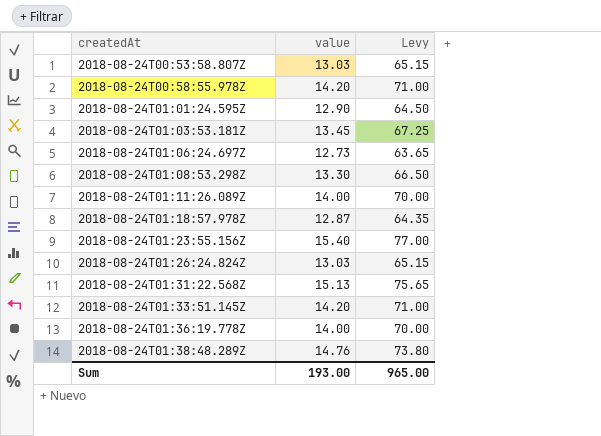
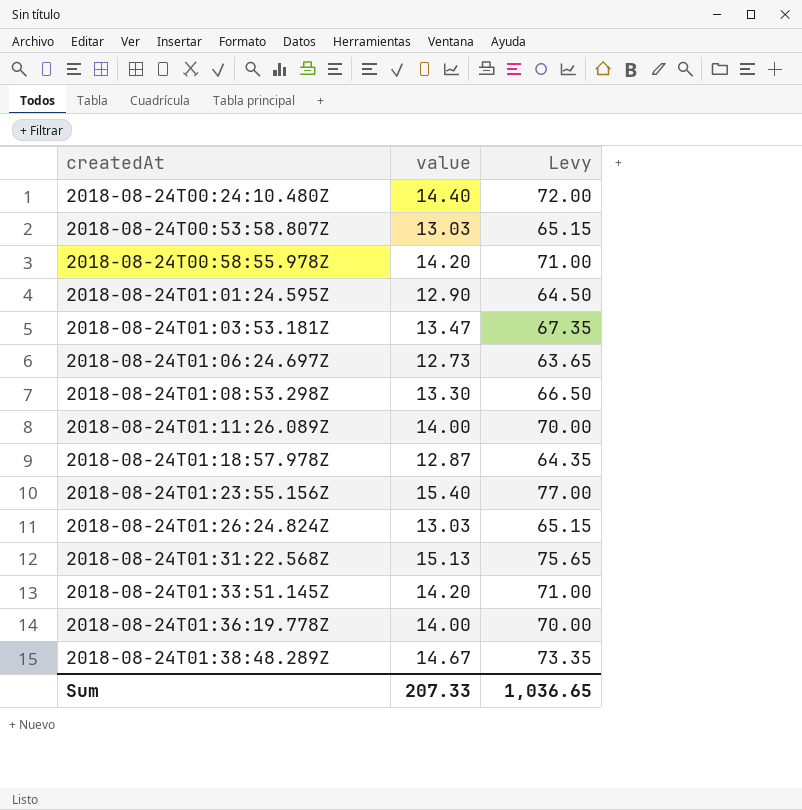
row 2018-08-24T00:24:10.480Z: none -> 14.40 | 72.00
2018-08-24T01:03:53.181Z | value: 13.45 -> 13.47
2018-08-24T01:03:53.181Z | Levy: 67.25 -> 67.35
2018-08-24T01:38:48.289Z | value: 14.76 -> 14.67
2018-08-24T01:38:48.289Z | Levy: 73.80 -> 73.35
Sum | value: 193.00 -> 207.33
Sum | Levy: 965.00 -> 1,036.65

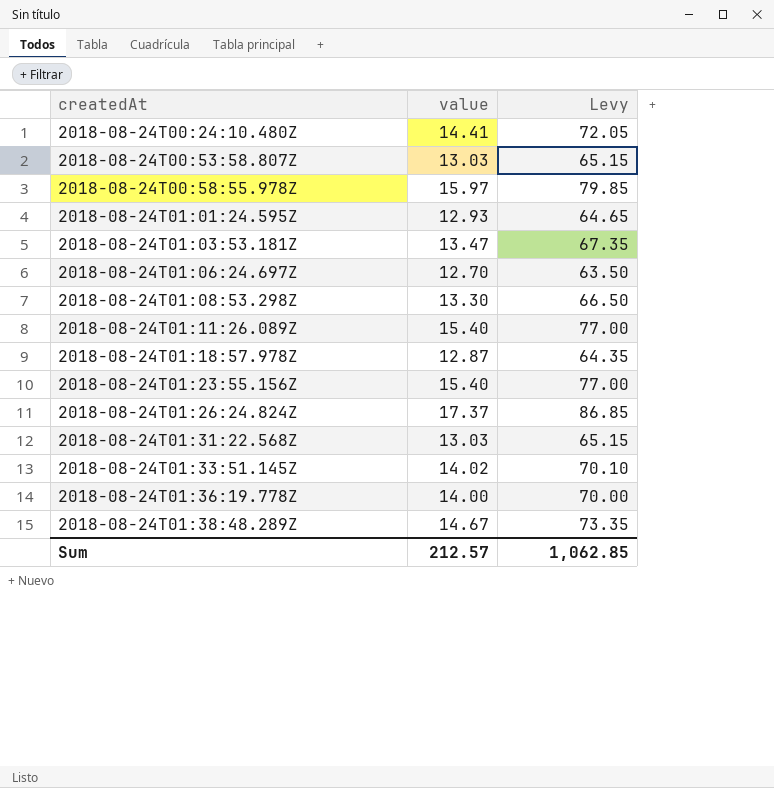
2018-08-24T00:24:10.480Z | value: 14.40 -> 14.41
2018-08-24T00:24:10.480Z | Levy: 72.00 -> 72.05
2018-08-24T00:58:55.978Z | value: 14.20 -> 15.97
2018-08-24T00:58:55.978Z | Levy: 71.00 -> 79.85
2018-08-24T01:01:24.595Z | value: 12.90 -> 12.93
2018-08-24T01:01:24.595Z | Levy: 64.50 -> 64.65
2018-08-24T01:06:24.697Z | value: 12.73 -> 12.70
2018-08-24T01:06:24.697Z | Levy: 63.65 -> 63.50
2018-08-24T01:11:26.089Z | value: 14.00 -> 15.40
2018-08-24T01:11:26.089Z | Levy: 70.00 -> 77.00
2018-08-24T01:26:24.824Z | value: 13.03 -> 17.37
2018-08-24T01:26:24.824Z | Levy: 65.15 -> 86.85
2018-08-24T01:31:22.568Z | value: 15.13 -> 13.03
2018-08-24T01:31:22.568Z | Levy: 75.65 -> 65.15
2018-08-24T01:33:51.145Z | value: 14.20 -> 14.02
2018-08-24T01:33:51.145Z | Levy: 71.00 -> 70.10
Sum | value: 207.33 -> 212.57
Sum | Levy: 1,036.65 -> 1,062.85

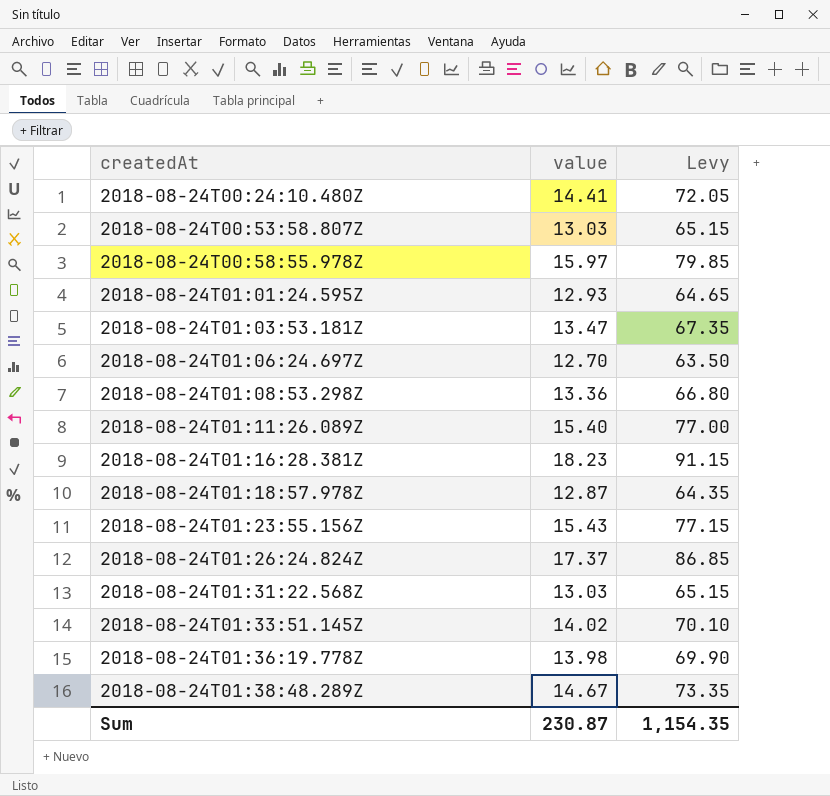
2018-08-24T01:08:53.298Z | value: 13.30 -> 13.36
2018-08-24T01:08:53.298Z | Levy: 66.50 -> 66.80
row 2018-08-24T01:16:28.381Z: none -> 18.23 | 91.15
2018-08-24T01:23:55.156Z | value: 15.40 -> 15.43
2018-08-24T01:23:55.156Z | Levy: 77.00 -> 77.15
2018-08-24T01:36:19.778Z | value: 14.00 -> 13.98
2018-08-24T01:36:19.778Z | Levy: 70.00 -> 69.90
Sum | value: 212.57 -> 230.87
Sum | Levy: 1,062.85 -> 1,154.35

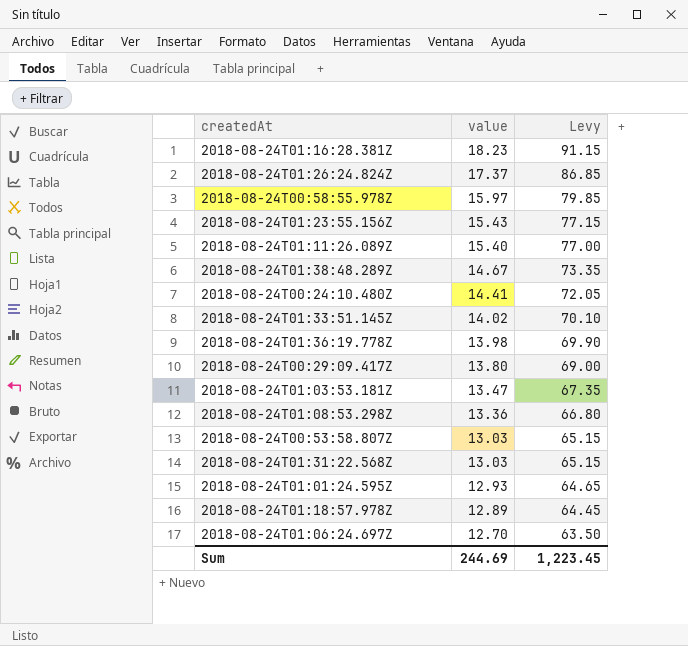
row order: createdAt ascending -> value descending
row 2018-08-24T00:29:09.417Z: none -> 13.80 | 69.00
2018-08-24T01:18:57.978Z | value: 12.87 -> 12.89
2018-08-24T01:18:57.978Z | Levy: 64.35 -> 64.45
Sum | value: 230.87 -> 244.69
Sum | Levy: 1,154.35 -> 1,223.45

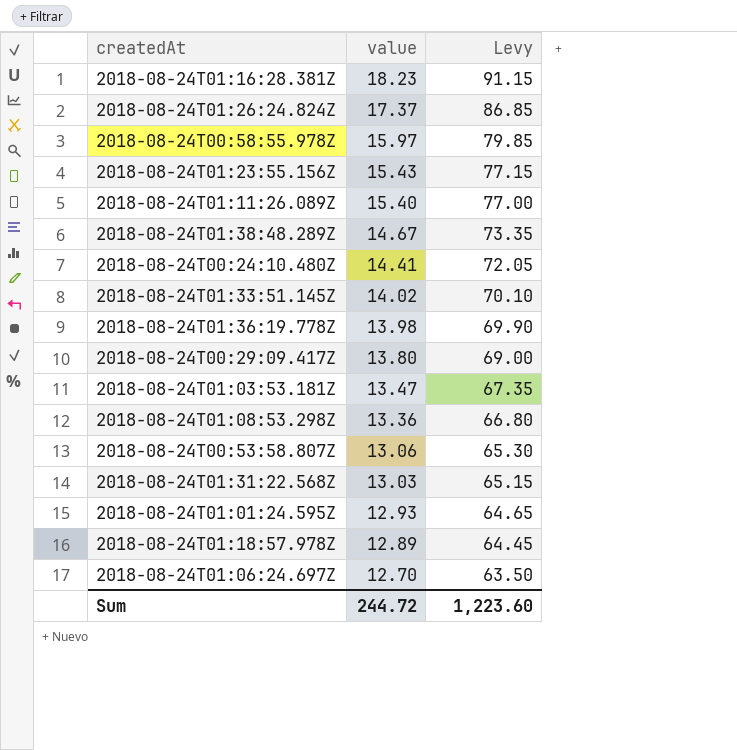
2018-08-24T00:53:58.807Z | value: 13.03 -> 13.06
2018-08-24T00:53:58.807Z | Levy: 65.15 -> 65.30
Sum | value: 244.69 -> 244.72
Sum | Levy: 1,223.45 -> 1,223.60

